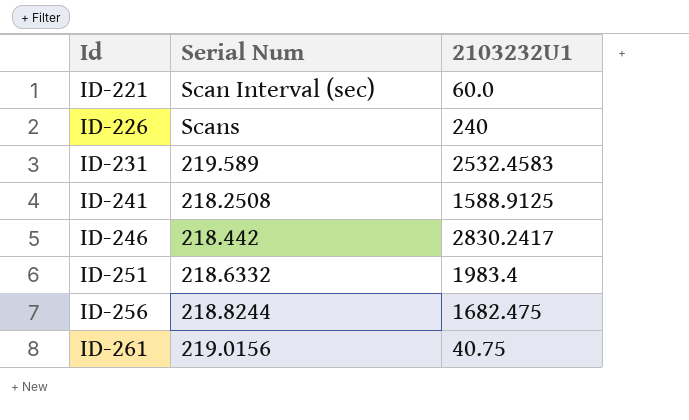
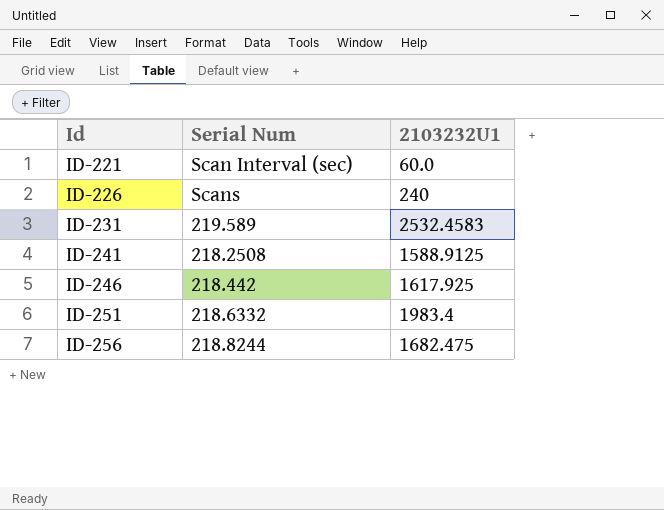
row ID-261: 219.0156 | 40.75 -> none
ID-246 | 2103232U1: 2830.2417 -> 1617.925

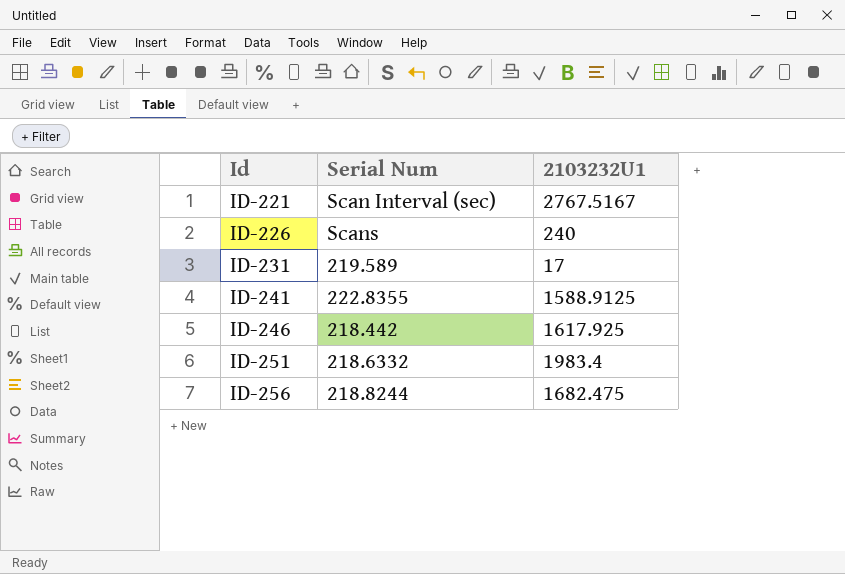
ID-221 | 2103232U1: 60.0 -> 2767.5167
ID-231 | 2103232U1: 2532.4583 -> 17
ID-241 | Serial Num: 218.2508 -> 222.8355

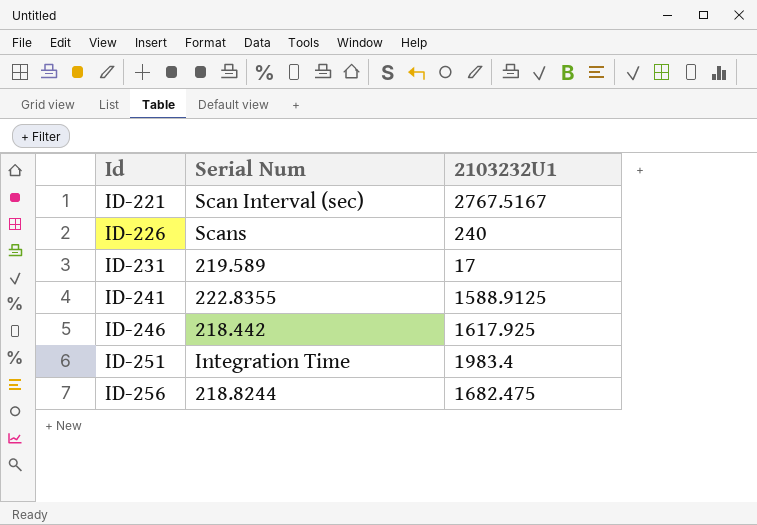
ID-251 | Serial Num: 218.6332 -> Integration Time

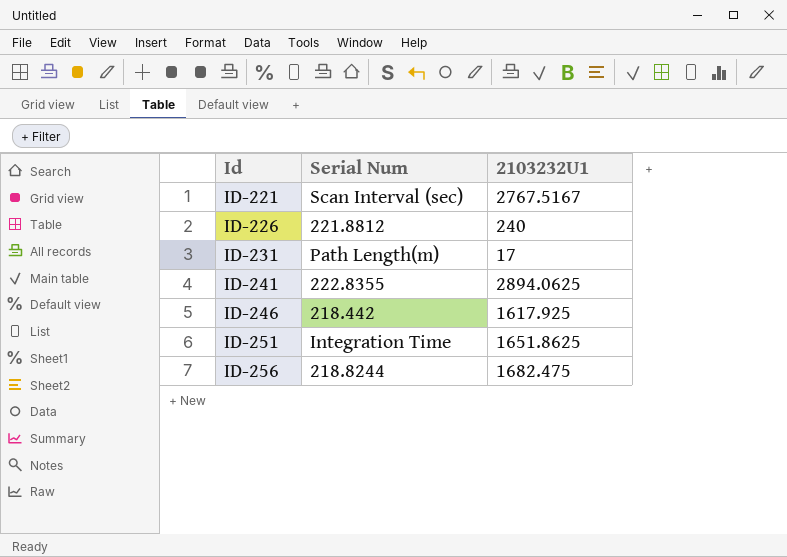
ID-226 | Serial Num: Scans -> 221.8812
ID-231 | Serial Num: 219.589 -> Path Length(m)
ID-241 | 2103232U1: 1588.9125 -> 2894.0625
ID-251 | 2103232U1: 1983.4 -> 1651.8625

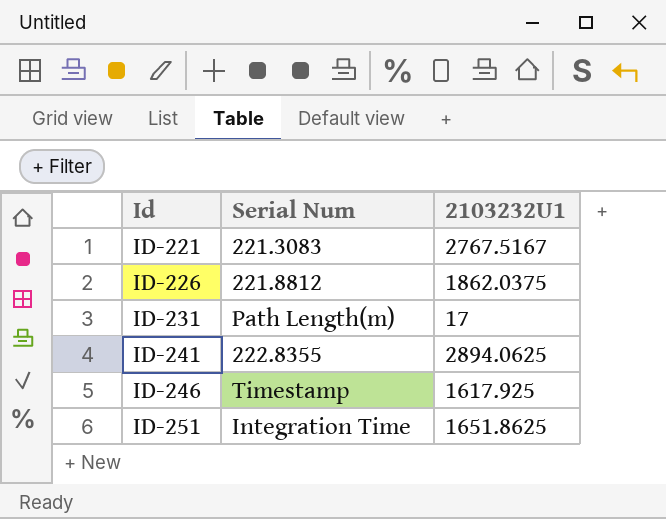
row ID-256: 218.8244 | 1682.475 -> none
ID-221 | Serial Num: Scan Interval (sec) -> 221.3083
ID-226 | 2103232U1: 240 -> 1862.0375
ID-246 | Serial Num: 218.442 -> Timestamp

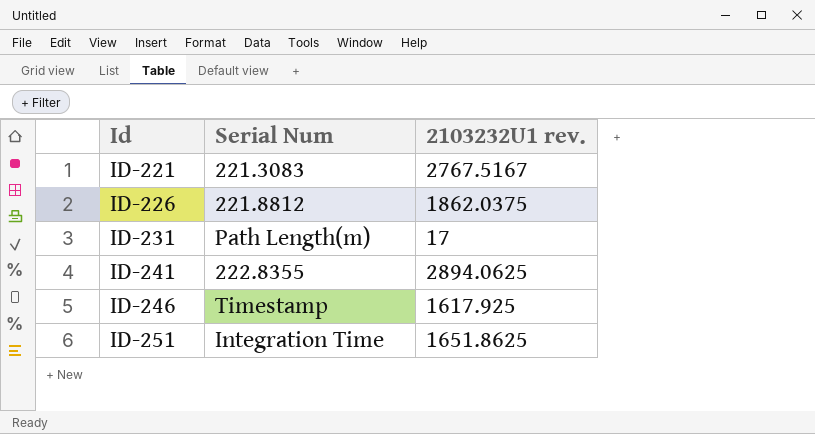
column name: 2103232U1 -> 2103232U1 rev.

